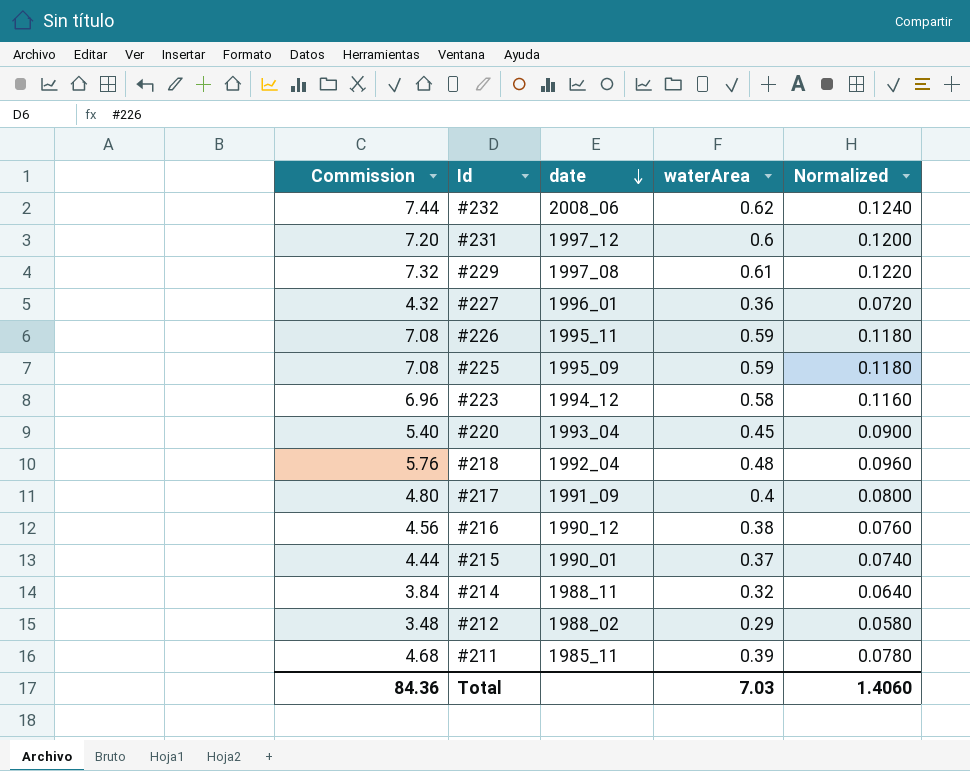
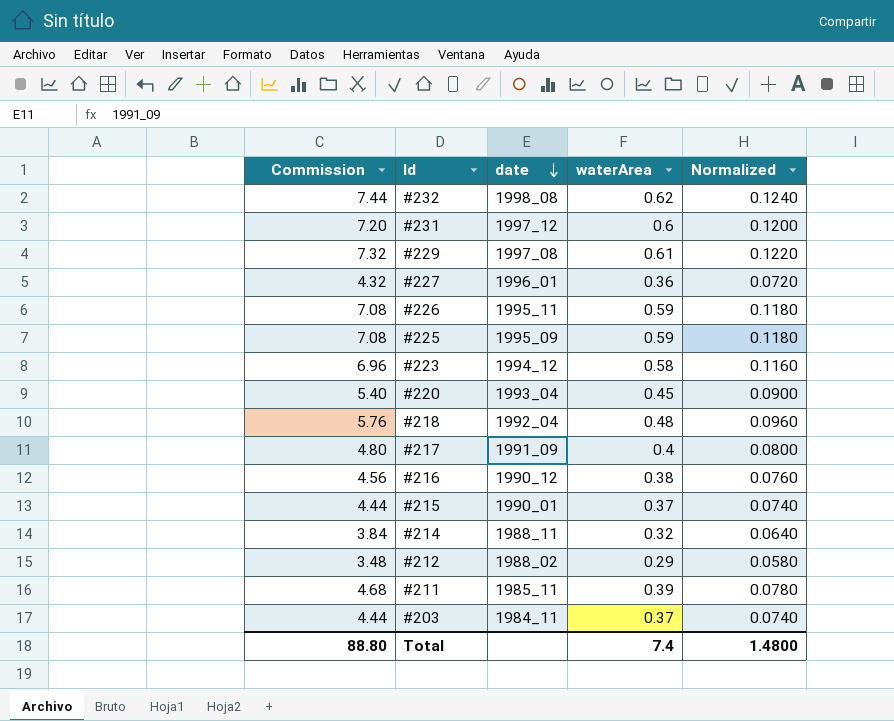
#232 | date: 2008_06 -> 1998_08
row #203: none -> 4.44 | 1984_11 | 0.37 | 0.0740
Total | Commission: 84.36 -> 88.80
Total | waterArea: 7.03 -> 7.4
Total | Normalized: 1.4060 -> 1.4800

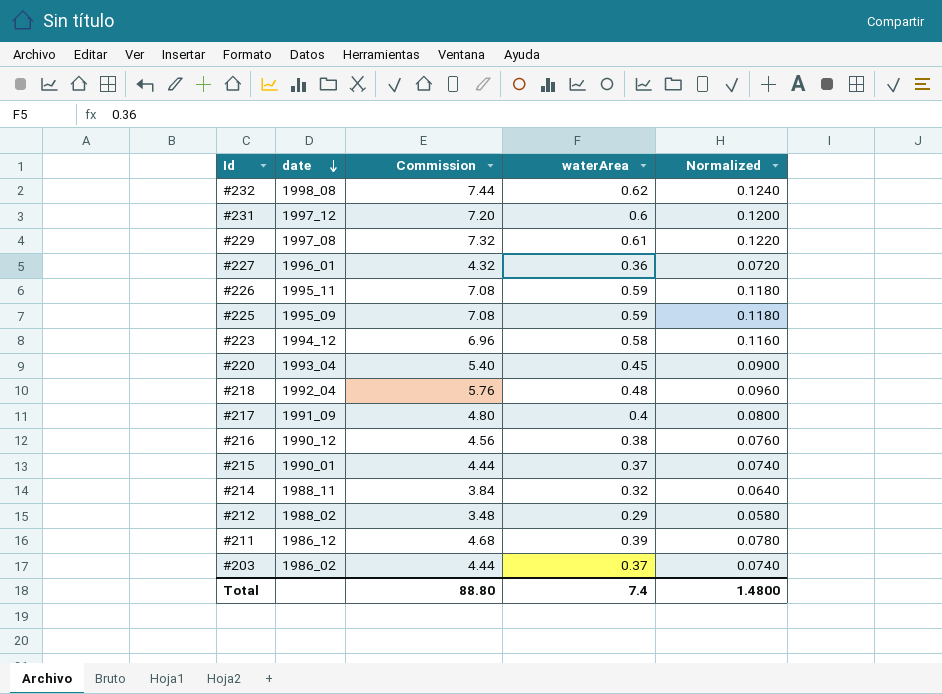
column Commission | position: 1 -> 3
#211 | date: 1985_11 -> 1986_12
#203 | date: 1984_11 -> 1986_02

